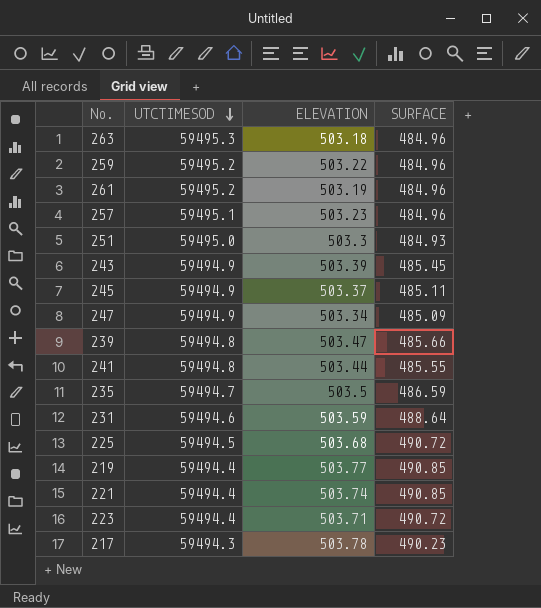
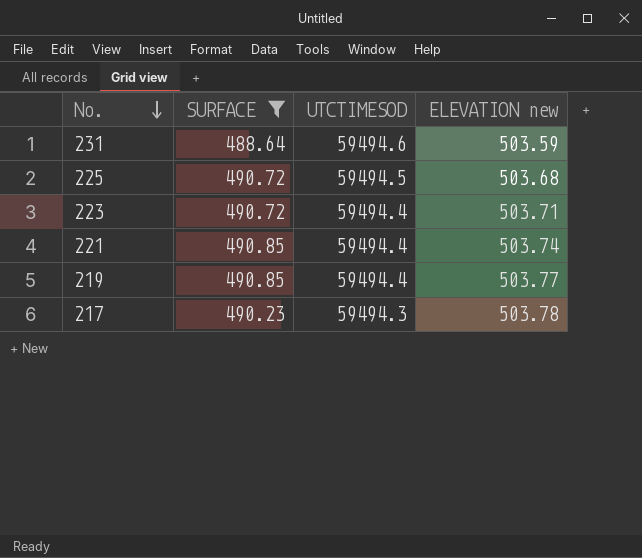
filter: none -> SURFACE >= 488.64
row order: UTCTIMESOD descending -> No. descending
column SURFACE | position: 4 -> 2
column name: ELEVATION -> ELEVATION new

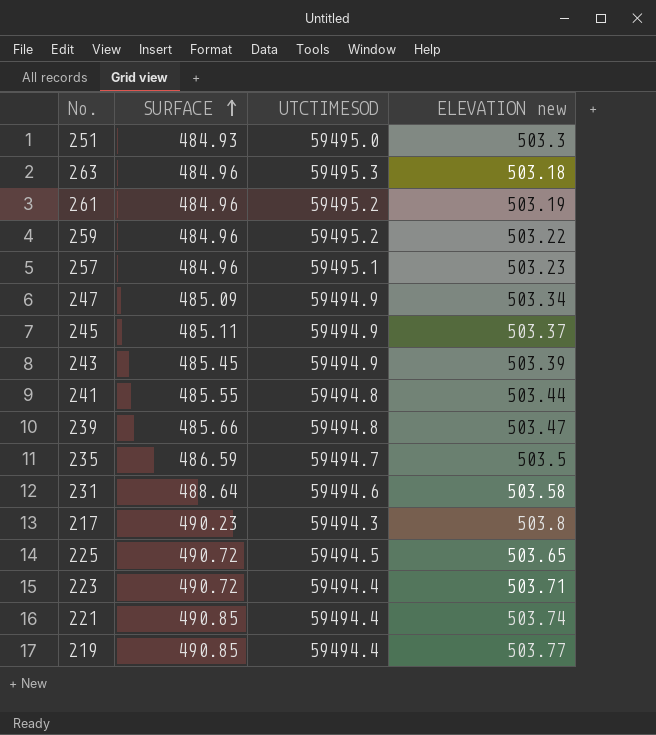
filter: SURFACE >= 488.64 -> none
row order: No. descending -> SURFACE ascending
231 | ELEVATION new: 503.59 -> 503.58
217 | ELEVATION new: 503.78 -> 503.8
225 | ELEVATION new: 503.68 -> 503.65

